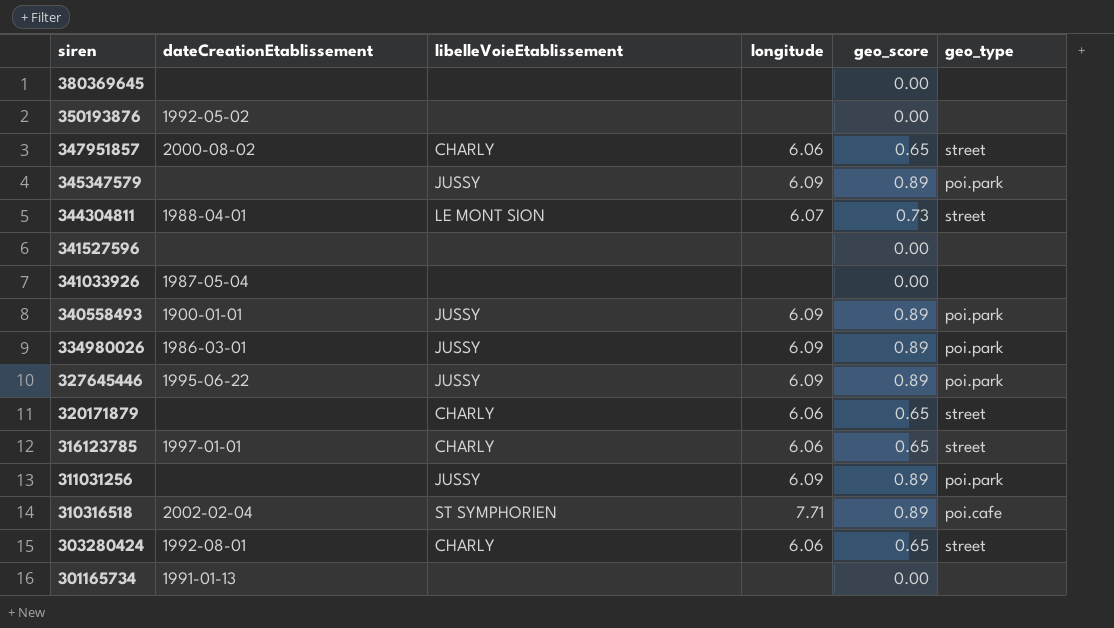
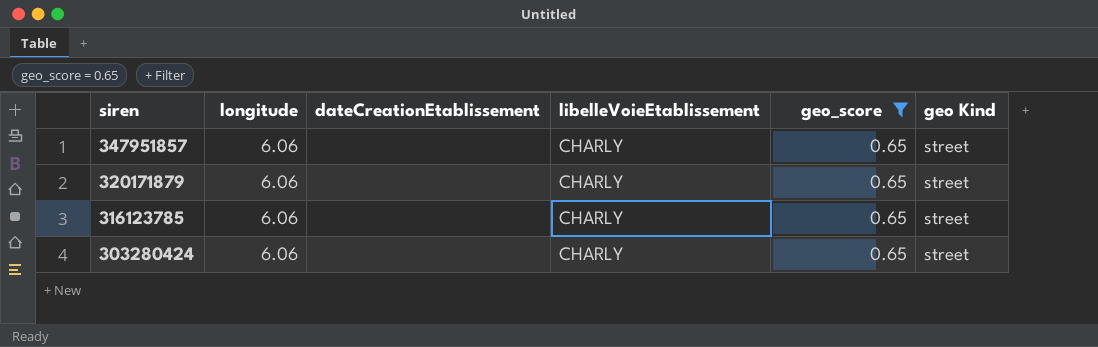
filter: none -> geo_score = 0.65
column longitude | position: 4 -> 2
column name: geo_type -> geo Kind
347951857 | dateCreationEtablissement: 2000-08-02 -> none
316123785 | dateCreationEtablissement: 1997-01-01 -> none
303280424 | dateCreationEtablissement: 1992-08-01 -> none

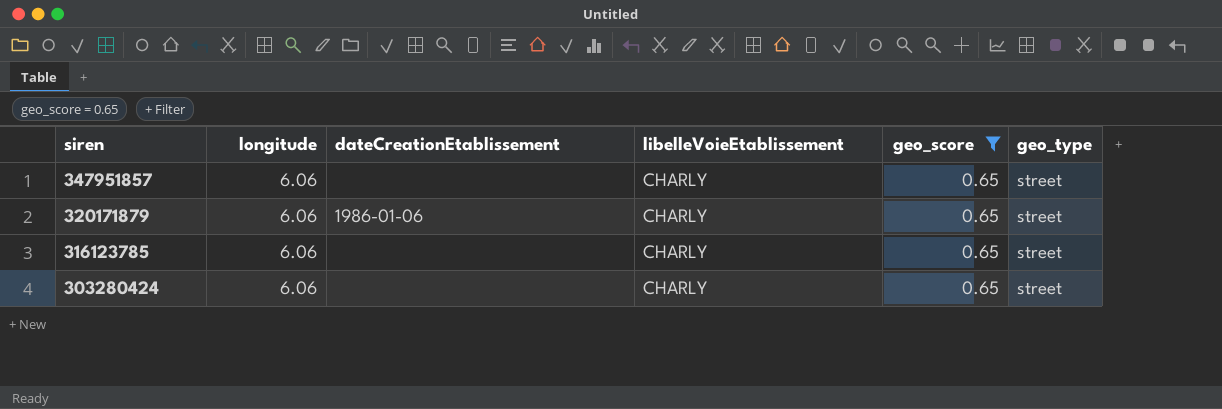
column name: geo Kind -> geo_type
320171879 | dateCreationEtablissement: none -> 1986-01-06

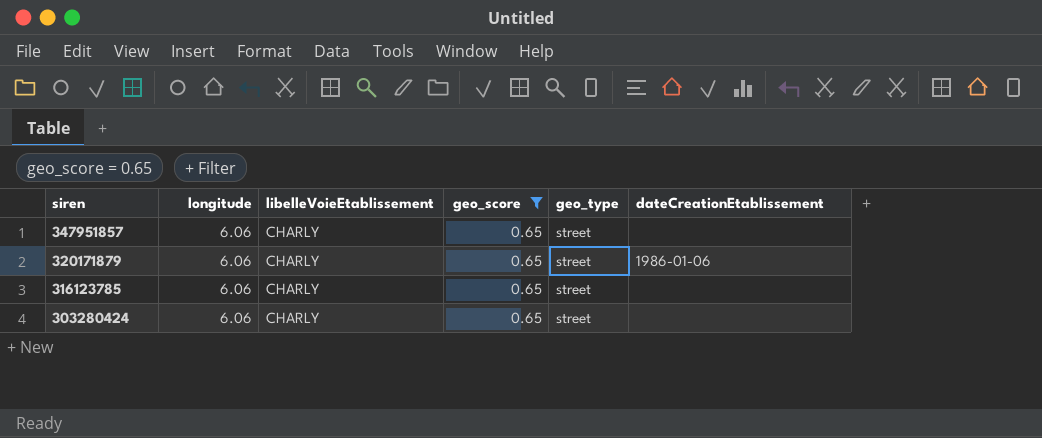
column dateCreationEtablissement | position: 3 -> 6

